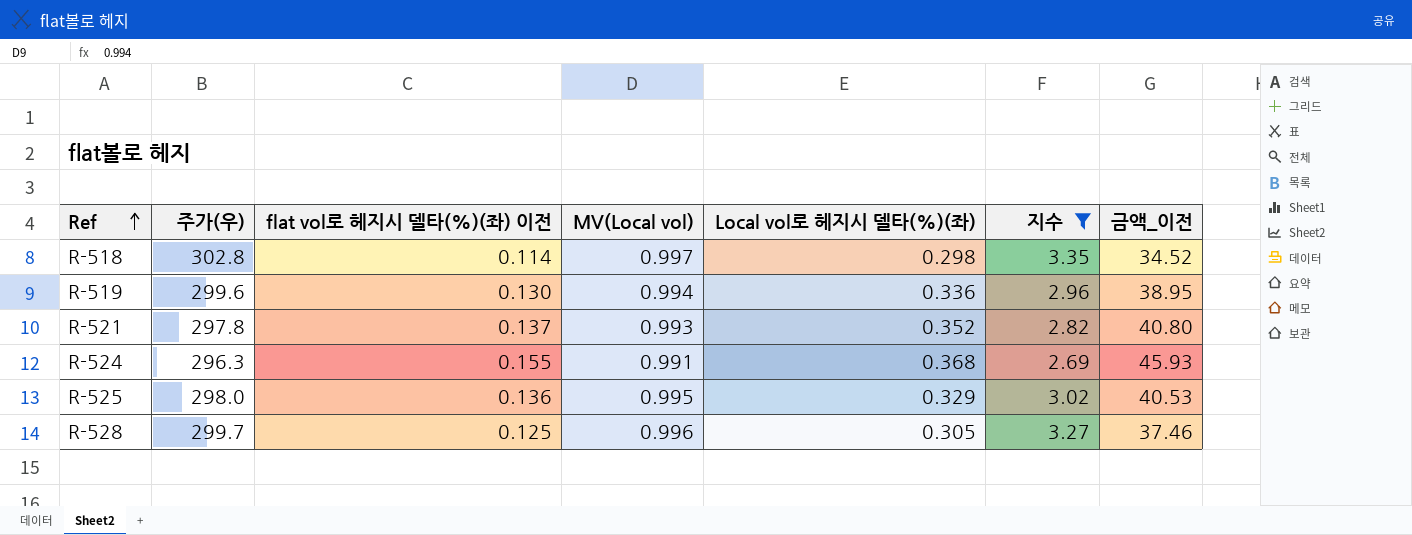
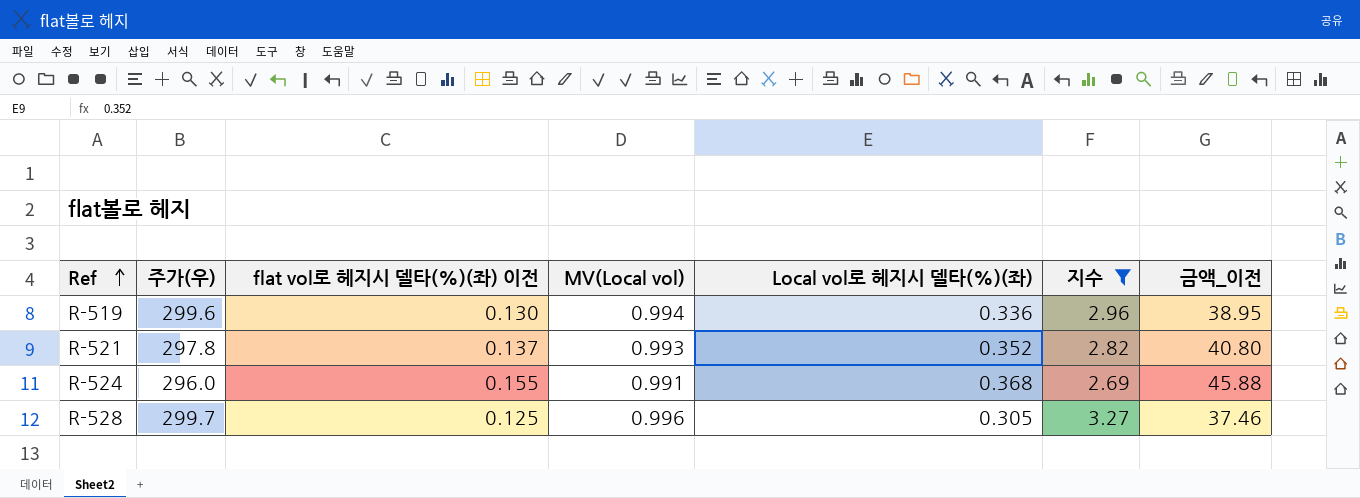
row R-518: 302.8 | 0.114 | 0.997 | 0.298 | 3.35 | 34.52 -> none
row R-525: 298.0 | 0.136 | 0.995 | 0.329 | 3.02 | 40.53 -> none
R-524 | 주가(우): 296.3 -> 296.0
R-524 | 금액_이전: 45.93 -> 45.88

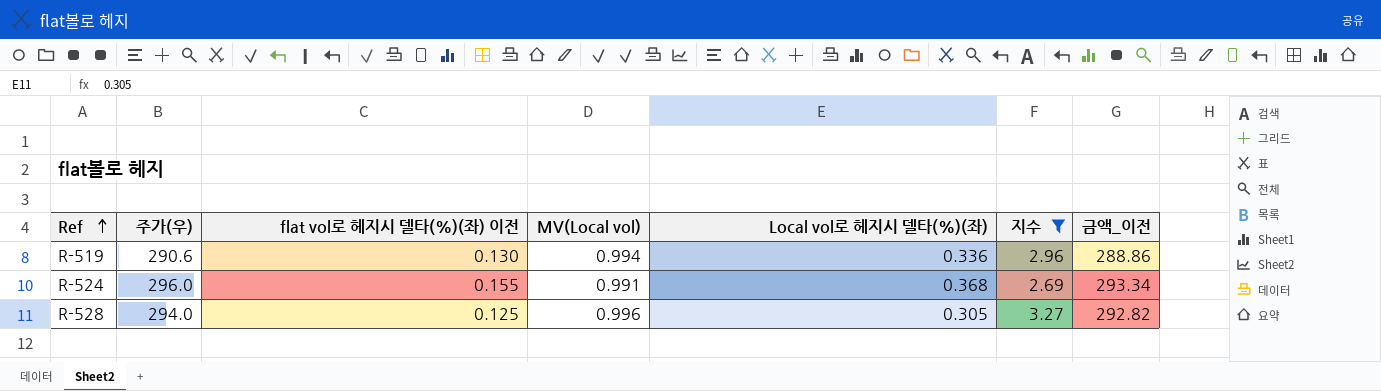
column 금액_이전 | formula: [주가(우)] * [flat vol로 헤지시 델타(%)(좌) 이전] -> [주가(우)] * [MV(Local vol)]
row R-521: 297.8 | 0.137 | 0.993 | 0.352 | 2.82 | 40.80 -> none
R-519 | 주가(우): 299.6 -> 290.6
R-528 | 주가(우): 299.7 -> 294.0

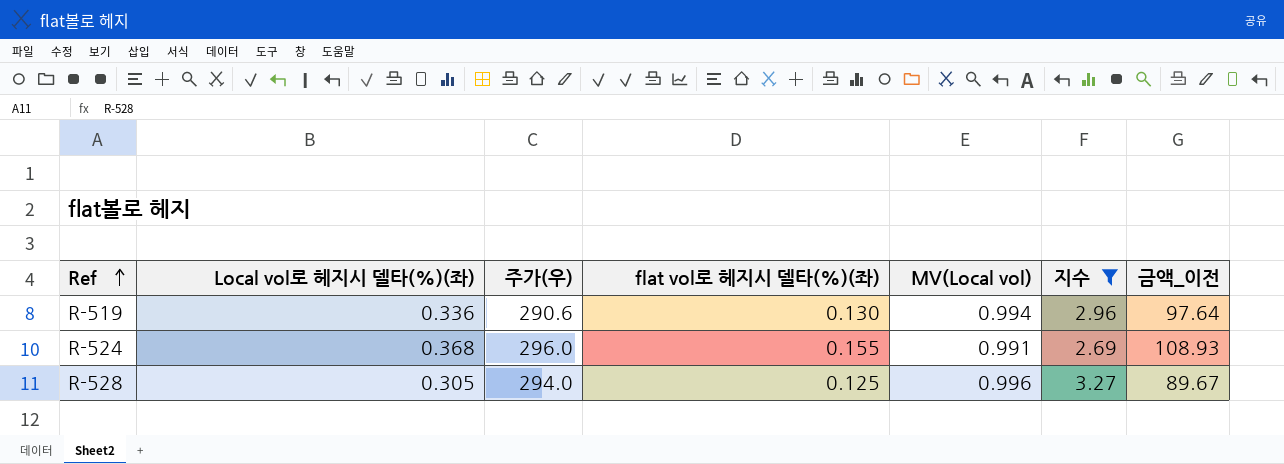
column Local vol로 헤지시 델타(%)(좌) | position: 5 -> 2
column name: flat vol로 헤지시 델타(%)(좌) 이전 -> flat vol로 헤지시 델타(%)(좌)
column 금액_이전 | formula: [주가(우)] * [MV(Local vol)] -> [Local vol로 헤지시 델타(%)(좌)] * [주가(우)]

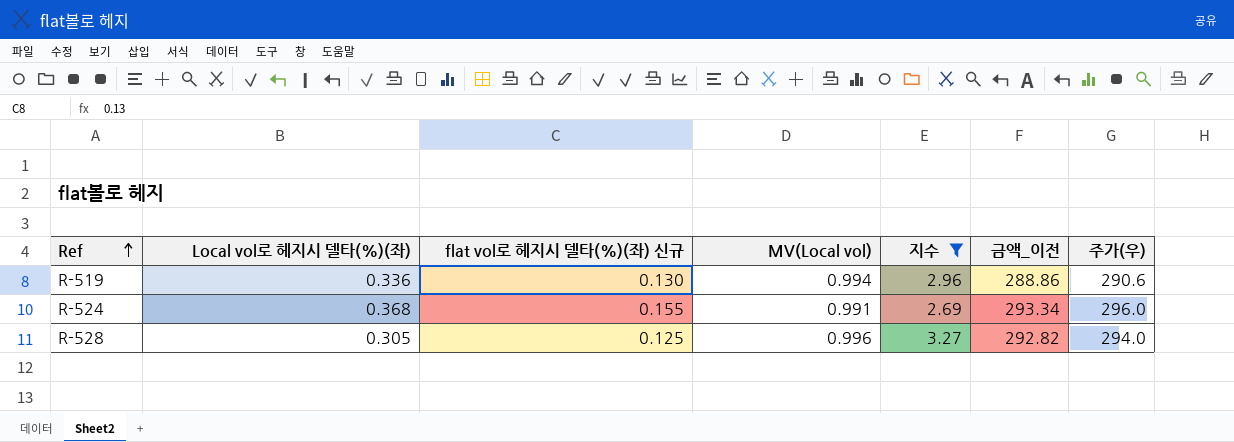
column name: flat vol로 헤지시 델타(%)(좌) -> flat vol로 헤지시 델타(%)(좌) 신규
column 금액_이전 | formula: [Local vol로 헤지시 델타(%)(좌)] * [주가(우)] -> [MV(Local vol)] * [주가(우)]
column 주가(우) | position: 3 -> 7

